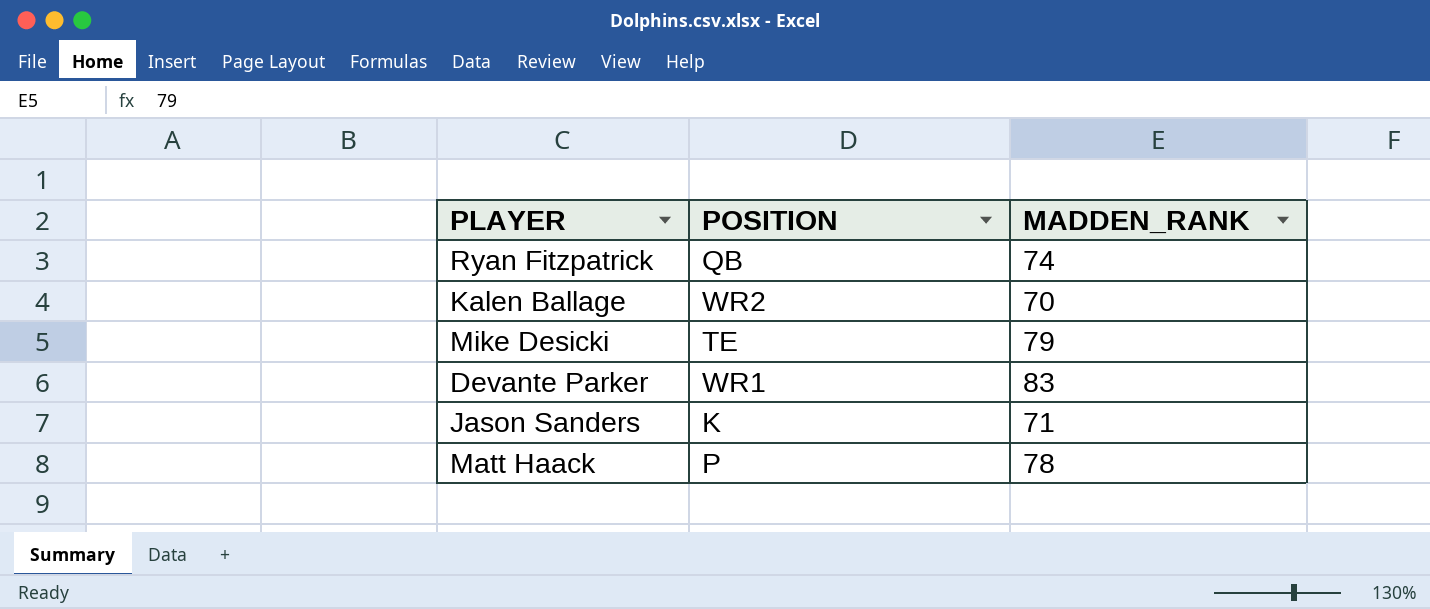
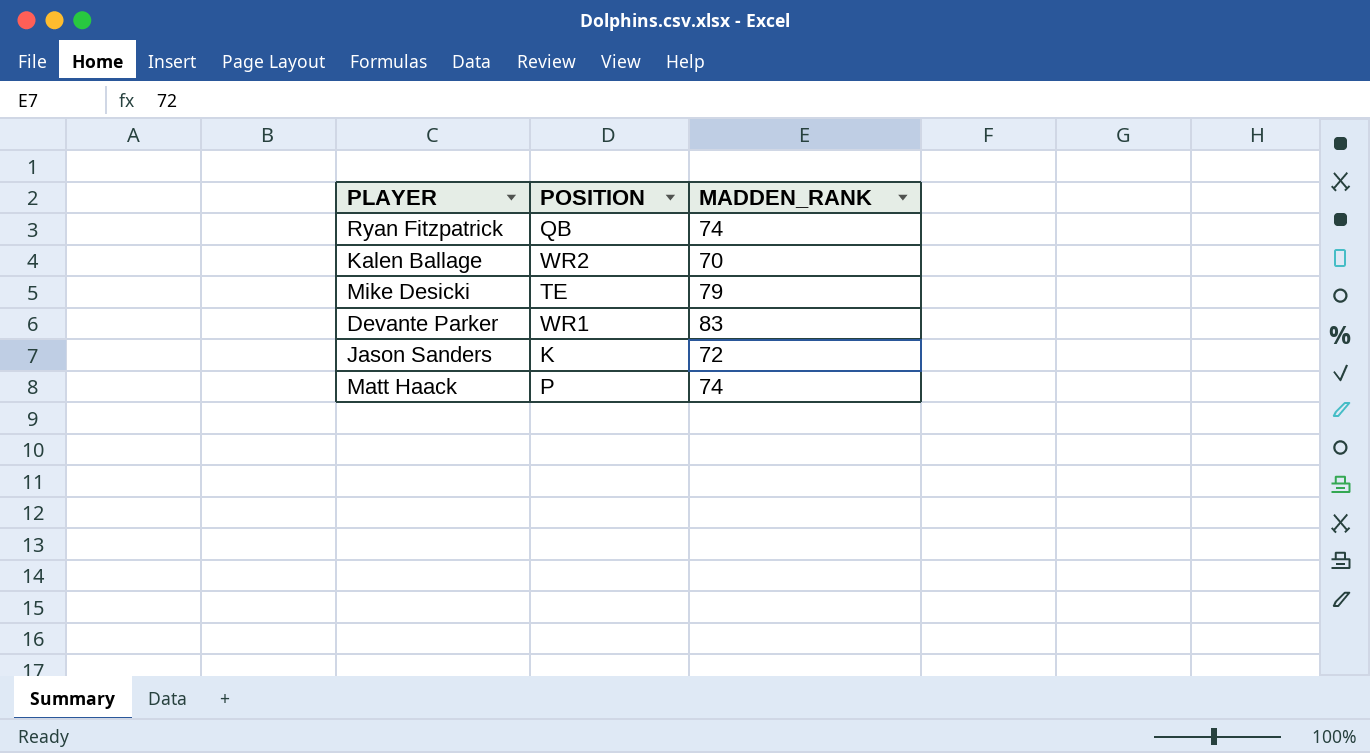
Jason Sanders | MADDEN_RANK: 71 -> 72
Matt Haack | MADDEN_RANK: 78 -> 74

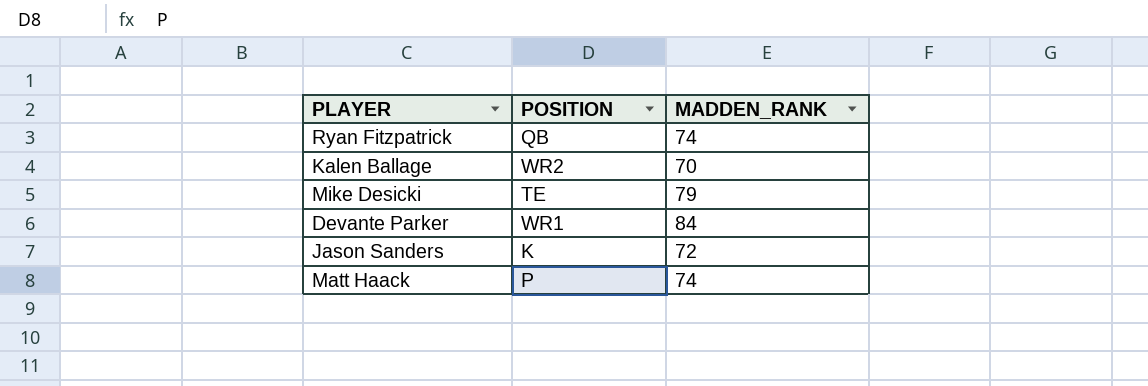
Devante Parker | MADDEN_RANK: 83 -> 84

